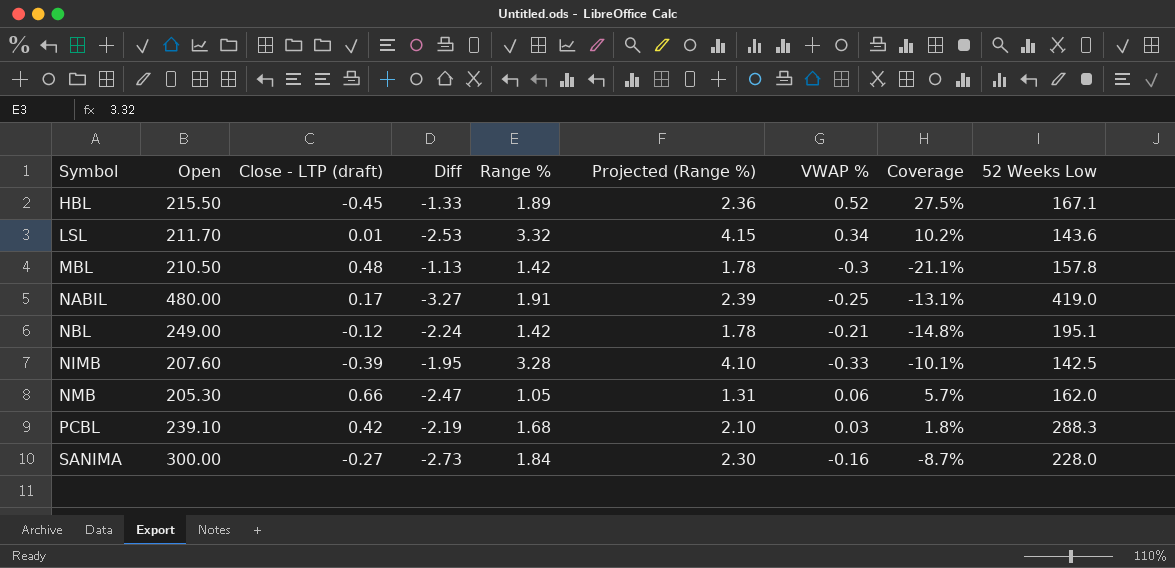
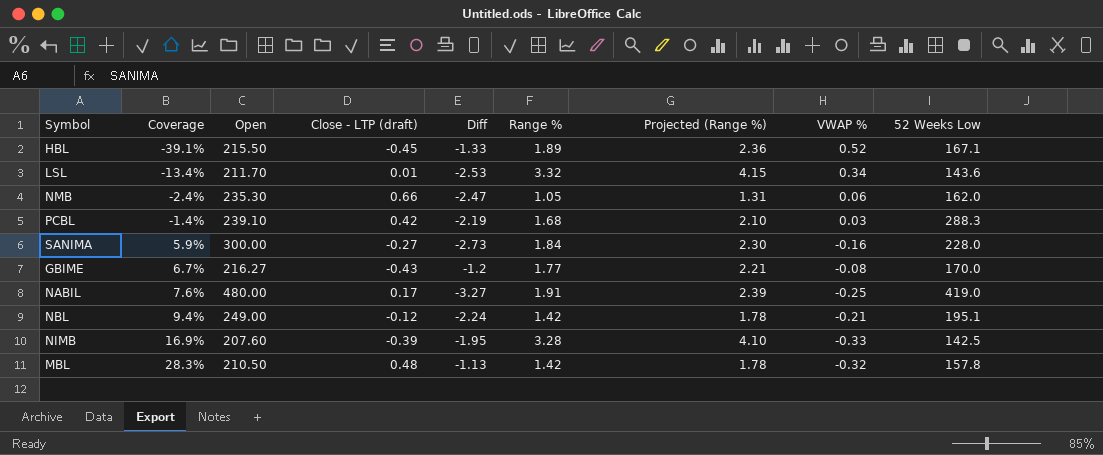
row order: Symbol ascending -> Coverage ascending
column Coverage | formula: [VWAP %] / [Range %] -> [VWAP %] / [Diff]
column Coverage | position: 8 -> 2
NMB | Open: 205.30 -> 235.30
row GBIME: none -> 6.7% | 216.27 | -0.43 | -1.2 | 1.77 | 2.21 | -0.08 | 170.0
MBL | VWAP %: -0.3 -> -0.32

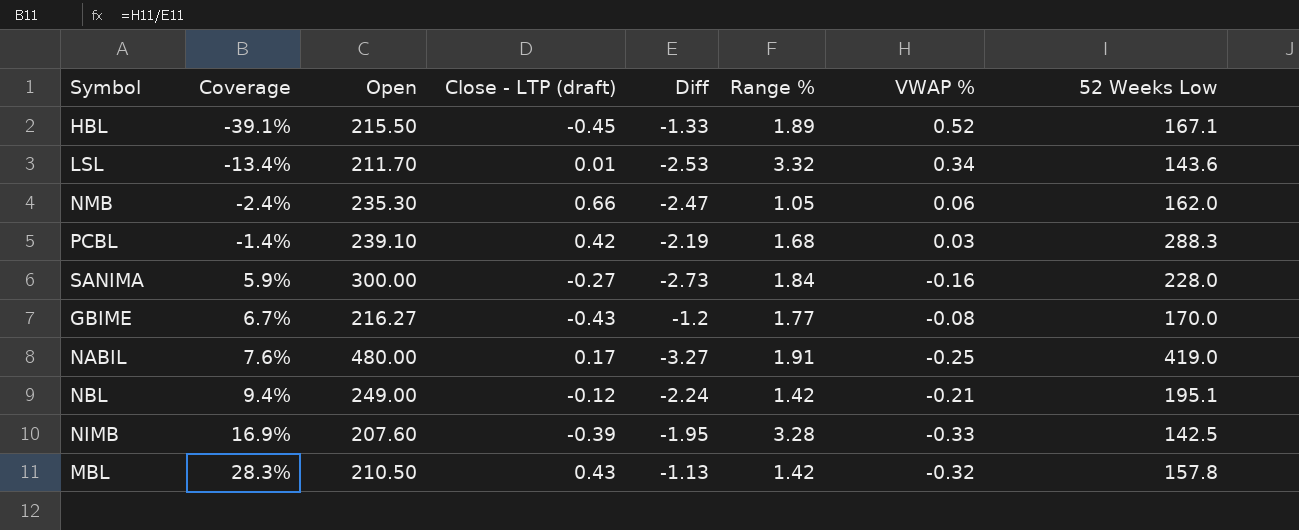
column Projected (Range %) | formula: [Range %] * 1.25 -> none
MBL | Close - LTP (draft): 0.48 -> 0.43

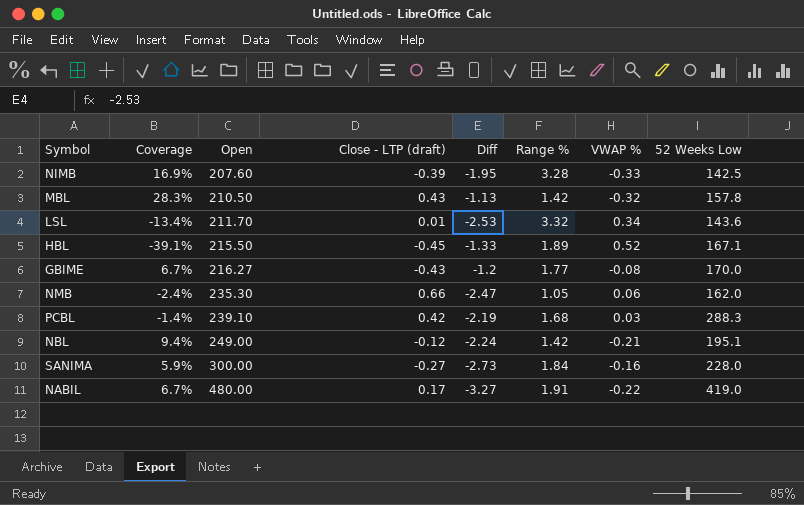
row order: Coverage ascending -> Open ascending
NABIL | Coverage: 7.6% -> 6.7%
NABIL | VWAP %: -0.25 -> -0.22

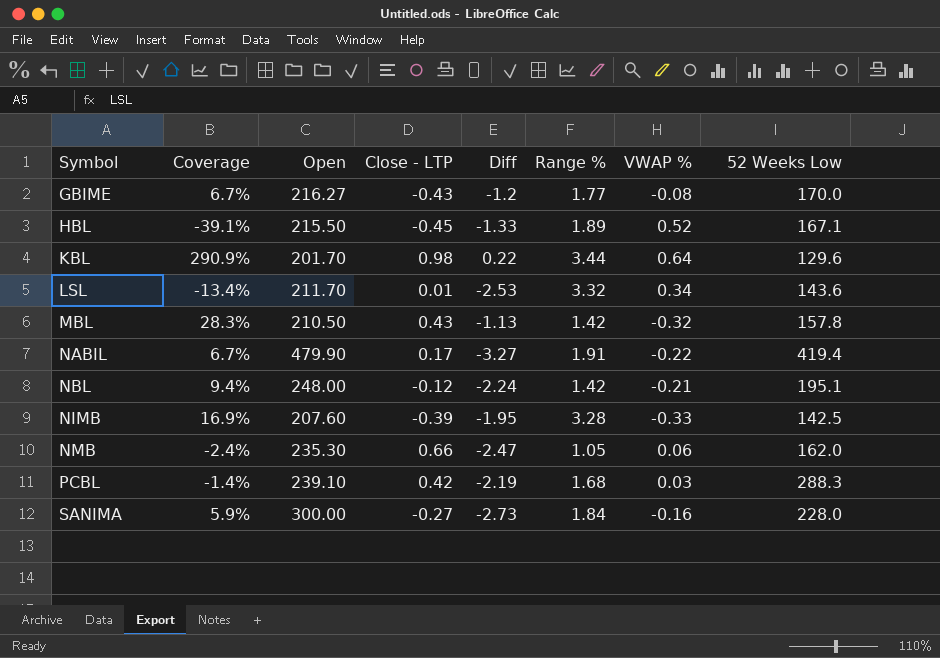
row order: Open ascending -> Symbol ascending
column name: Close - LTP (draft) -> Close - LTP
row KBL: none -> 290.9% | 201.70 | 0.98 | 0.22 | 3.44 | 0.64 | 129.6
NABIL | Open: 480.00 -> 479.90
NABIL | 52 Weeks Low: 419.0 -> 419.4
NBL | Open: 249.00 -> 248.00

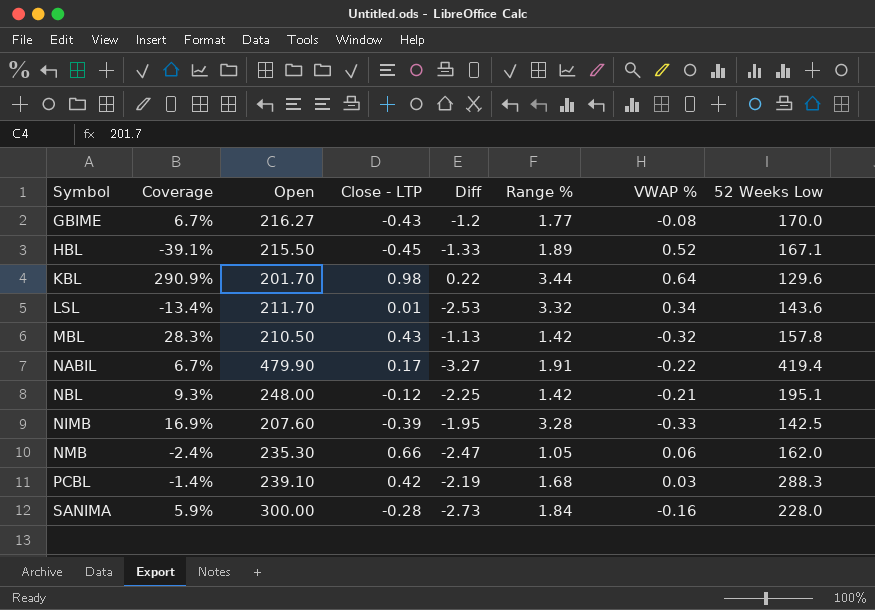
NBL | Coverage: 9.4% -> 9.3%
NBL | Diff: -2.24 -> -2.25
SANIMA | Close - LTP: -0.27 -> -0.28

